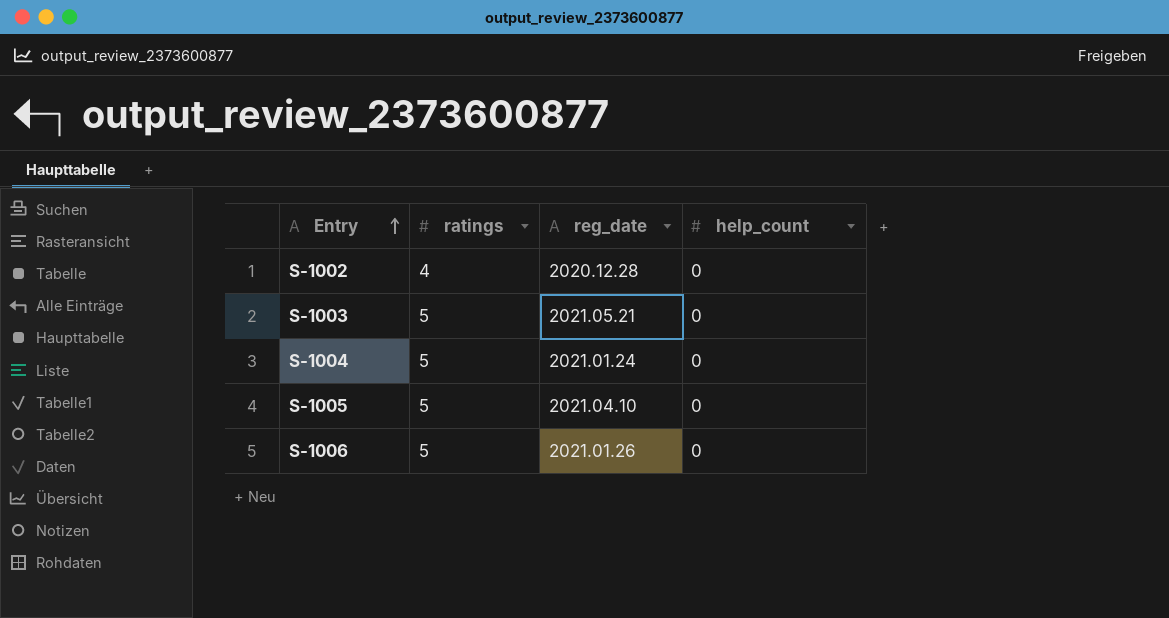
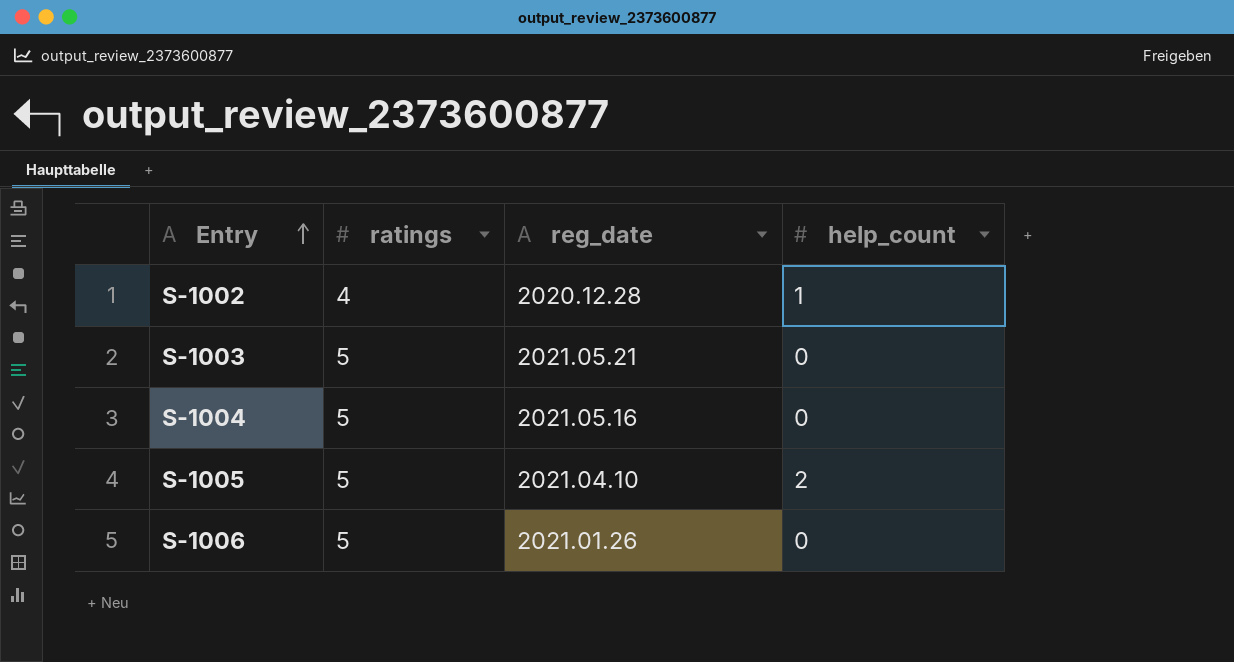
S-1002 | help_count: 0 -> 1
S-1004 | reg_date: 2021.01.24 -> 2021.05.16
S-1005 | help_count: 0 -> 2

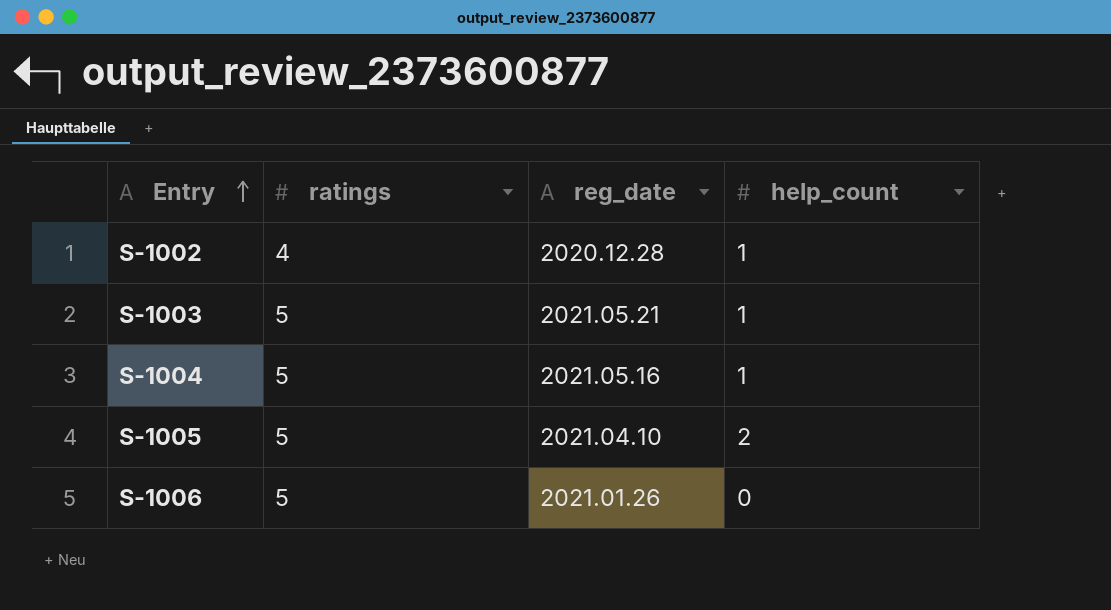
S-1003 | help_count: 0 -> 1
S-1004 | help_count: 0 -> 1

